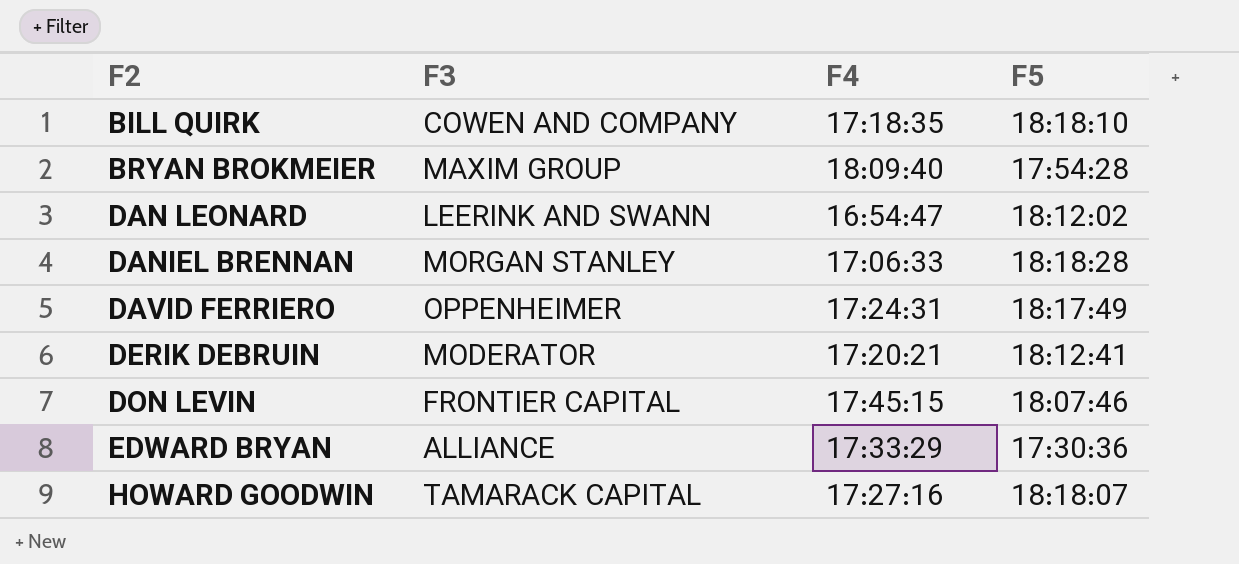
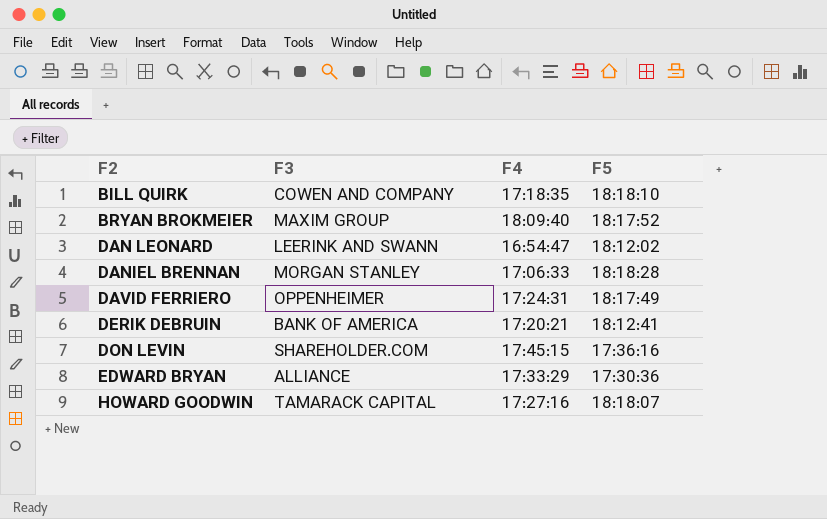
BRYAN BROKMEIER | F5: 17:54:28 -> 18:17:52
DERIK DEBRUIN | F3: MODERATOR -> BANK OF AMERICA
DON LEVIN | F3: FRONTIER CAPITAL -> SHAREHOLDER.COM
DON LEVIN | F5: 18:07:46 -> 17:36:16

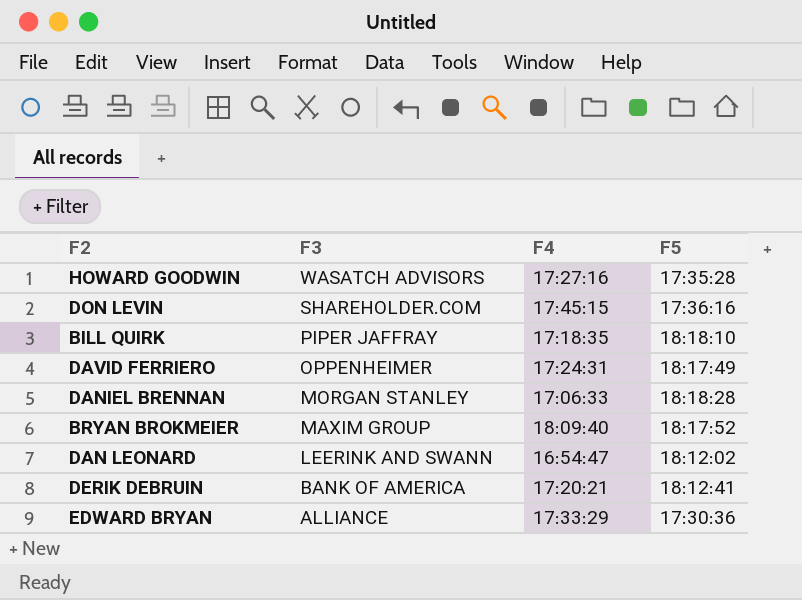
row order: F2 ascending -> F3 descending
HOWARD GOODWIN | F3: TAMARACK CAPITAL -> WASATCH ADVISORS
HOWARD GOODWIN | F5: 18:18:07 -> 17:35:28
BILL QUIRK | F3: COWEN AND COMPANY -> PIPER JAFFRAY

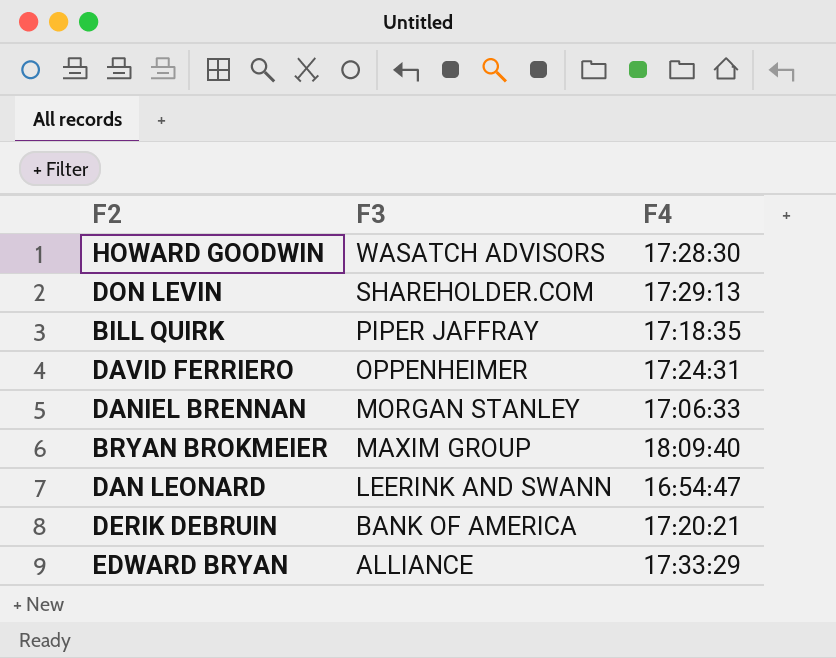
column F5 | position: 4 -> none
HOWARD GOODWIN | F4: 17:27:16 -> 17:28:30
DON LEVIN | F4: 17:45:15 -> 17:29:13

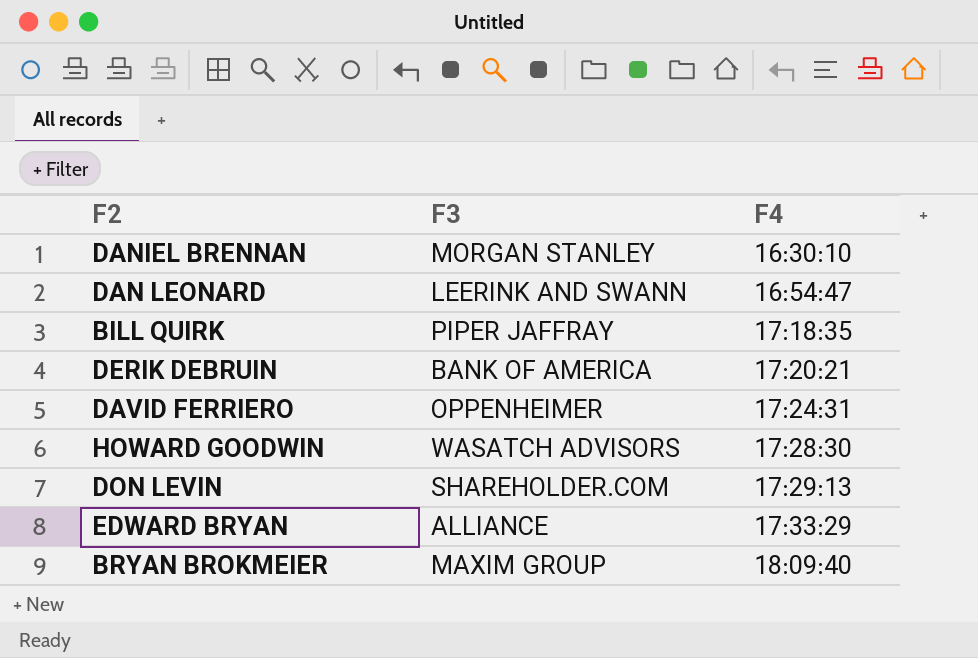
row order: F3 descending -> F4 ascending
DANIEL BRENNAN | F4: 17:06:33 -> 16:30:10

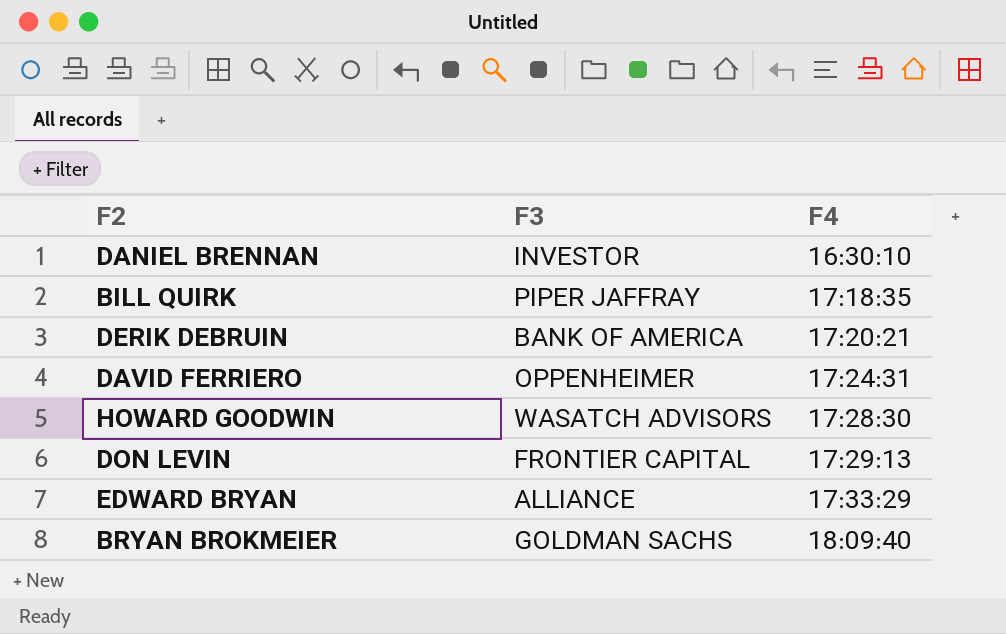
row DAN LEONARD: LEERINK AND SWANN | 16:54:47 -> none
DANIEL BRENNAN | F3: MORGAN STANLEY -> INVESTOR
DON LEVIN | F3: SHAREHOLDER.COM -> FRONTIER CAPITAL
BRYAN BROKMEIER | F3: MAXIM GROUP -> GOLDMAN SACHS

